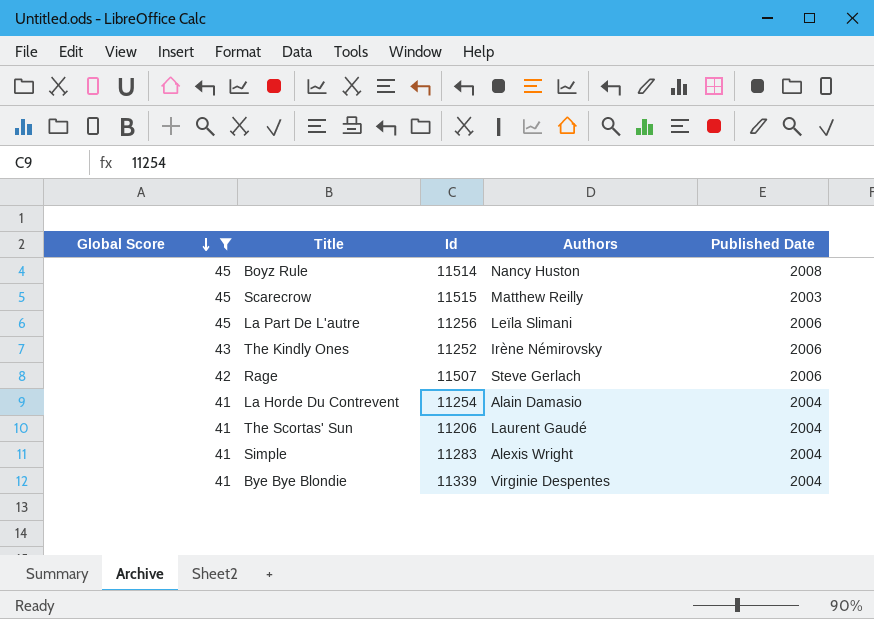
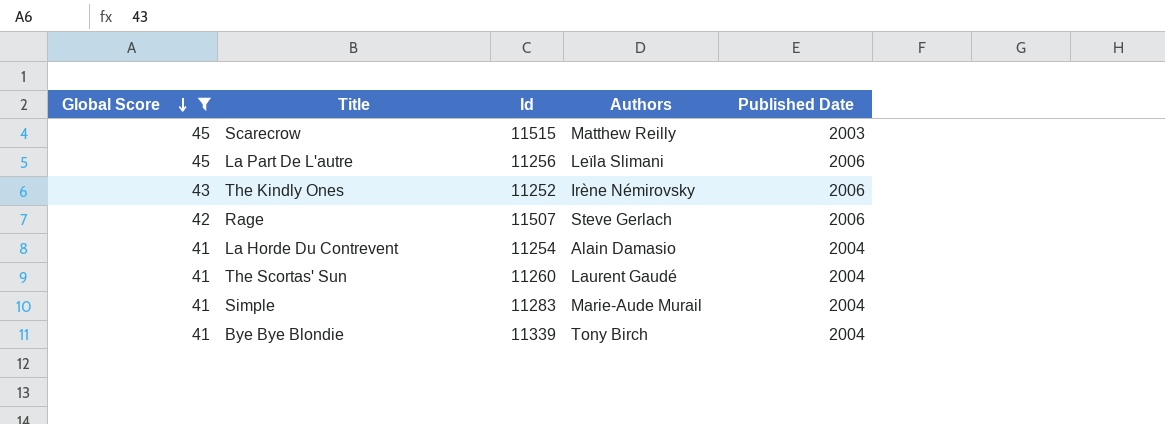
row Boyz Rule: 45 | 11514 | Nancy Huston | 2008 -> none
The Scortas' Sun | Id: 11206 -> 11260
Simple | Authors: Alexis Wright -> Marie-Aude Murail
Bye Bye Blondie | Authors: Virginie Despentes -> Tony Birch

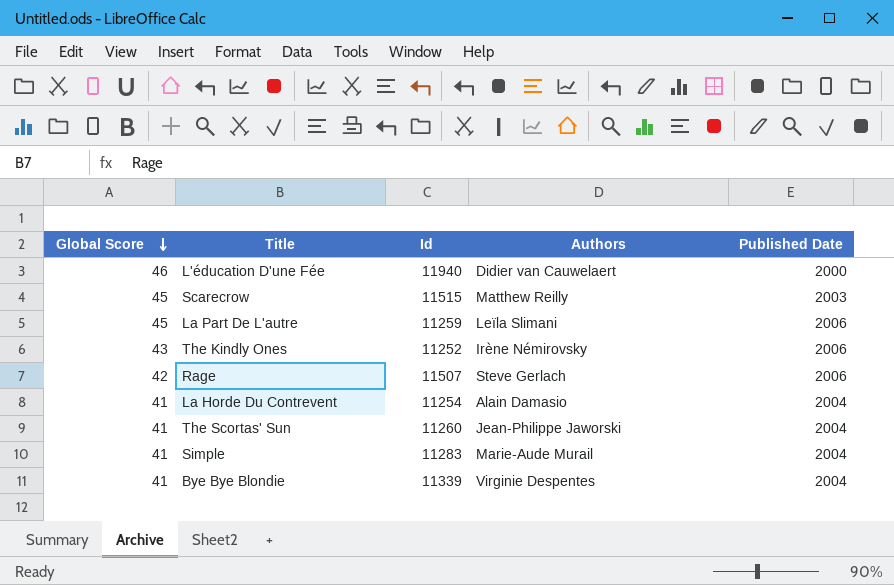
filter: Global Score != 46 -> none
La Part De L'autre | Id: 11256 -> 11259
The Scortas' Sun | Authors: Laurent Gaudé -> Jean-Philippe Jaworski
Bye Bye Blondie | Authors: Tony Birch -> Virginie Despentes

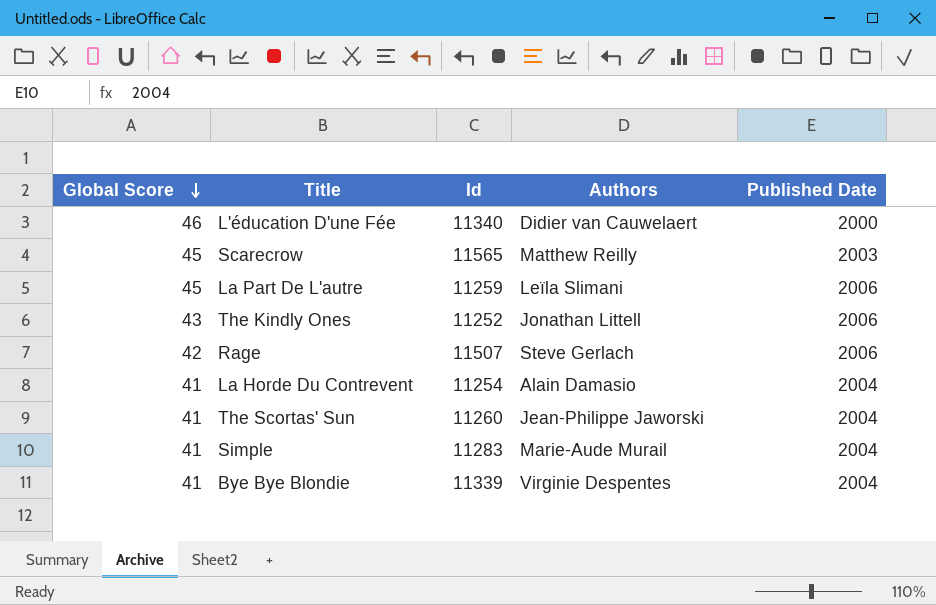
L'éducation D'une Fée | Id: 11940 -> 11340
Scarecrow | Id: 11515 -> 11565
The Kindly Ones | Authors: Irène Némirovsky -> Jonathan Littell

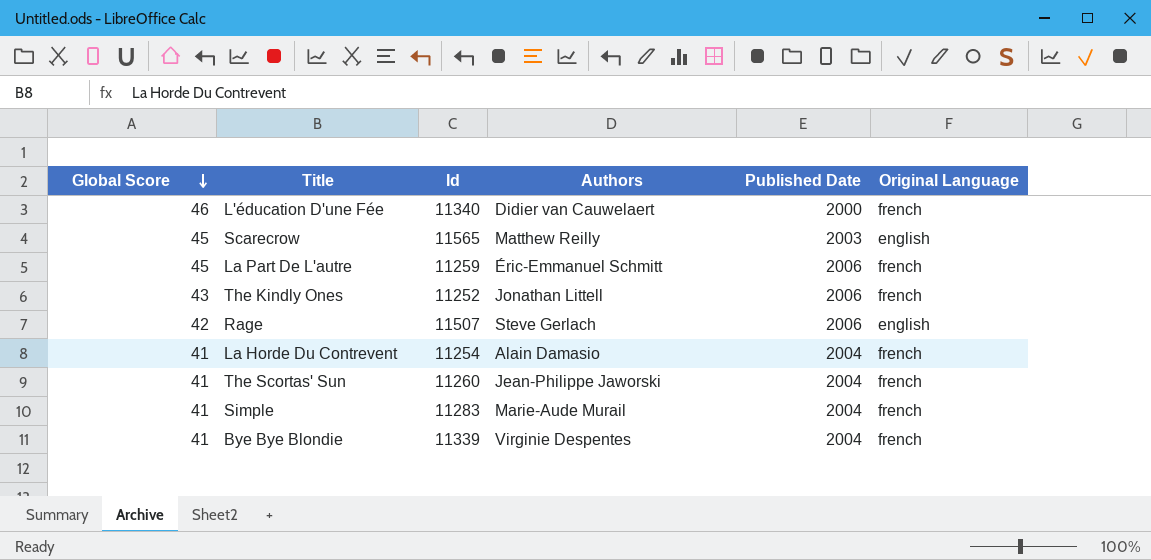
column Original Language | position: none -> 6
La Part De L'autre | Authors: Leïla Slimani -> Éric-Emmanuel Schmitt

